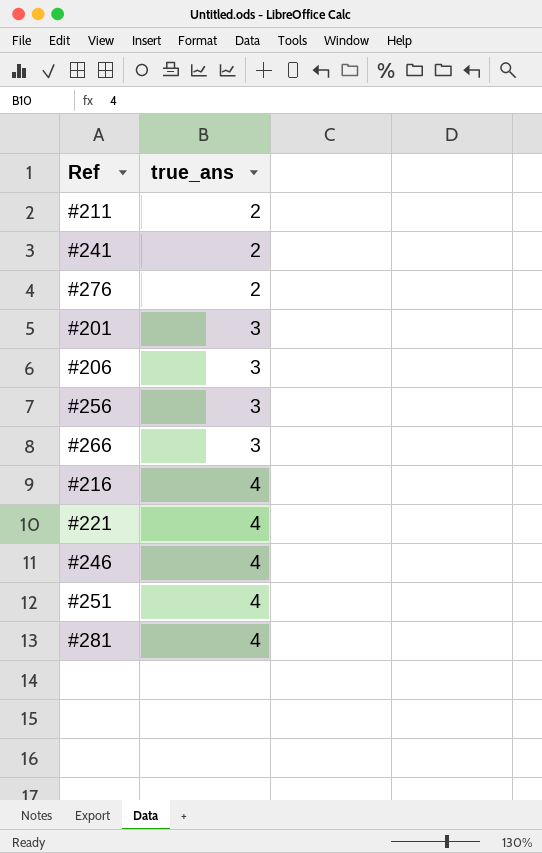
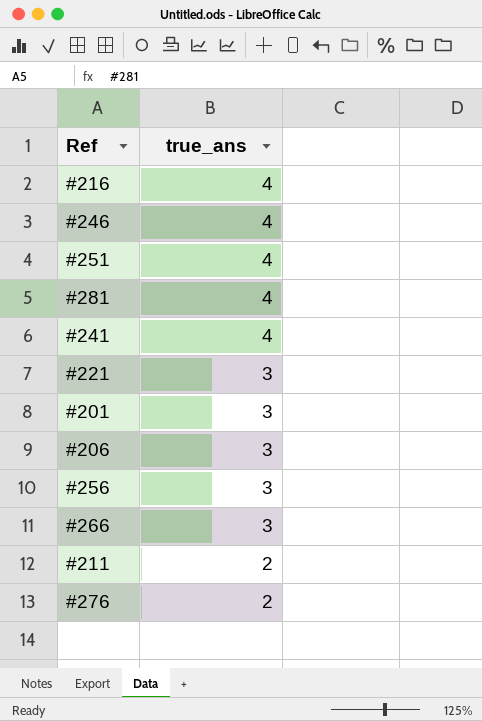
row order: true_ans ascending -> true_ans descending
#241 | true_ans: 2 -> 4
#221 | true_ans: 4 -> 3

